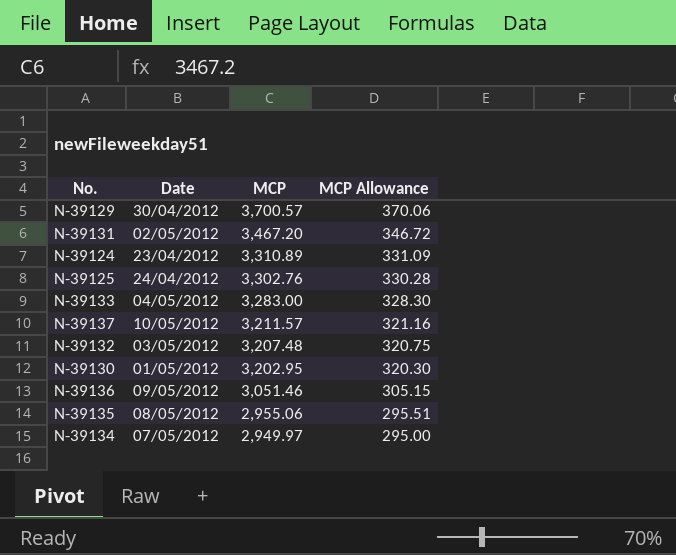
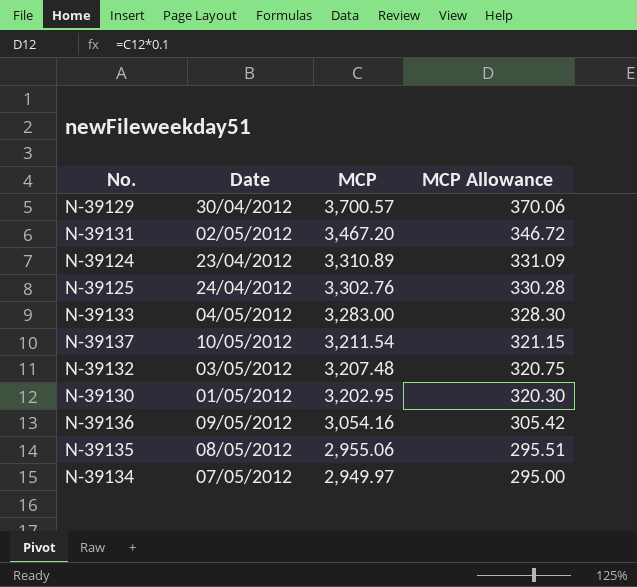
N-39137 | MCP: 3,211.57 -> 3,211.54
N-39137 | MCP Allowance: 321.16 -> 321.15
N-39136 | MCP: 3,051.46 -> 3,054.16
N-39136 | MCP Allowance: 305.15 -> 305.42

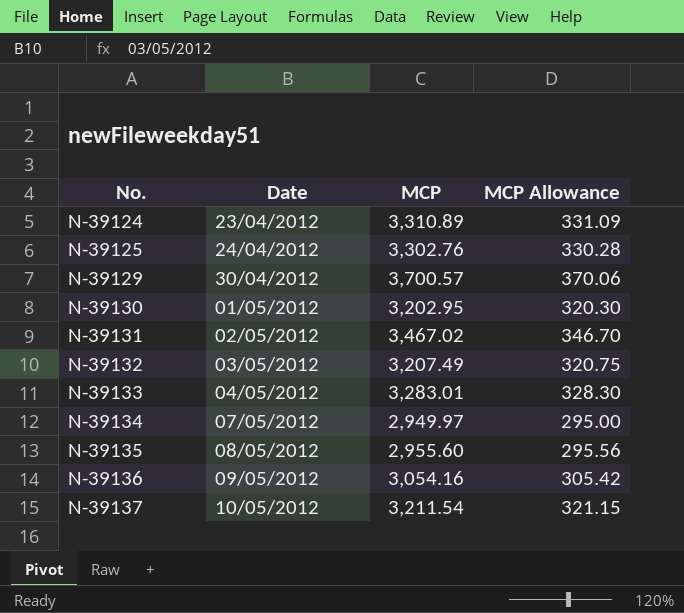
row order: MCP descending -> No. ascending
N-39131 | MCP: 3,467.20 -> 3,467.02
N-39131 | MCP Allowance: 346.72 -> 346.70
N-39132 | MCP: 3,207.48 -> 3,207.49
N-39133 | MCP: 3,283.00 -> 3,283.01
N-39135 | MCP: 2,955.06 -> 2,955.60
N-39135 | MCP Allowance: 295.51 -> 295.56

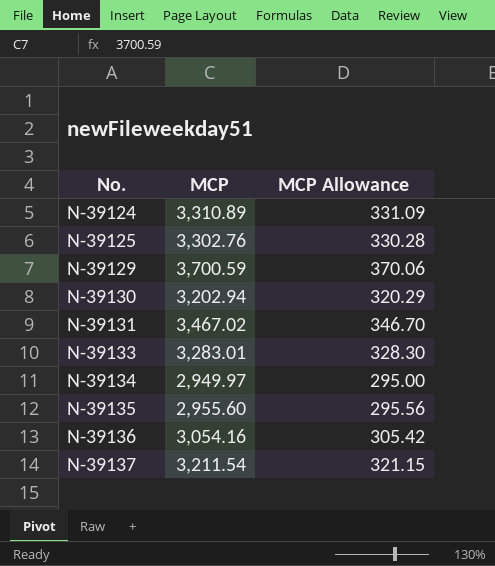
column Date | position: 2 -> none
row N-39132: 03/05/2012 | 3,207.49 | 320.75 -> none
N-39129 | MCP: 3,700.57 -> 3,700.59
N-39130 | MCP: 3,202.95 -> 3,202.94
N-39130 | MCP Allowance: 320.30 -> 320.29

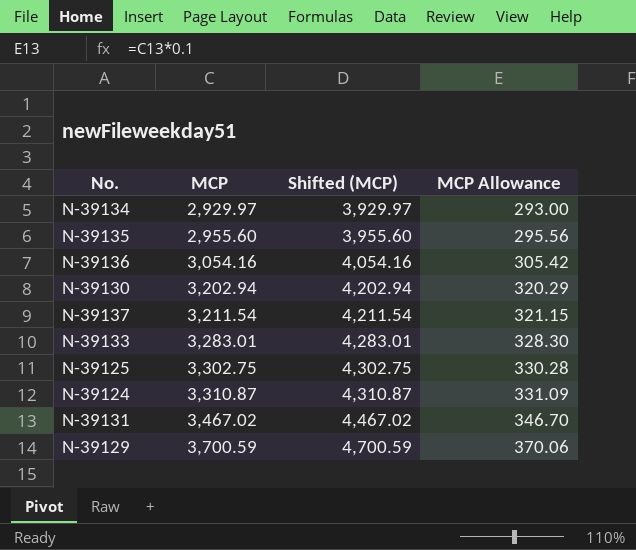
row order: No. ascending -> MCP ascending
column Shifted (MCP) | formula: none -> [MCP] + 1000
N-39134 | MCP: 2,949.97 -> 2,929.97
N-39134 | MCP Allowance: 295.00 -> 293.00
N-39125 | MCP: 3,302.76 -> 3,302.75
N-39124 | MCP: 3,310.89 -> 3,310.87

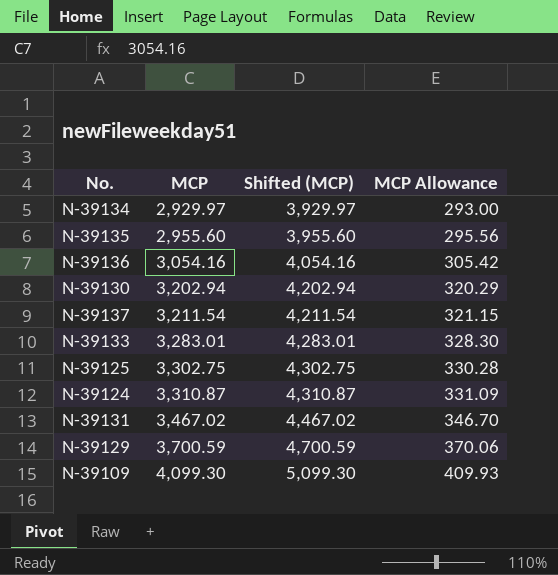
row N-39109: none -> 4,099.30 | 5,099.30 | 409.93

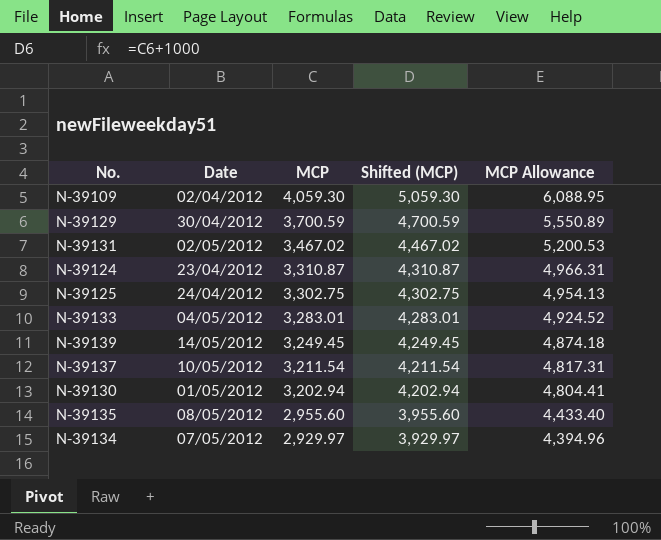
row order: MCP ascending -> MCP descending
column Date | position: none -> 2
column MCP Allowance | formula: [MCP] * 0.1 -> [MCP] * 1.5
row N-39136: 3,054.16 | 4,054.16 | 305.42 -> none
N-39109 | MCP: 4,099.30 -> 4,059.30
N-39109 | Shifted (MCP): 5,099.30 -> 5,059.30
row N-39139: none -> 14/05/2012 | 3,249.45 | 4,249.45 | 4,874.18

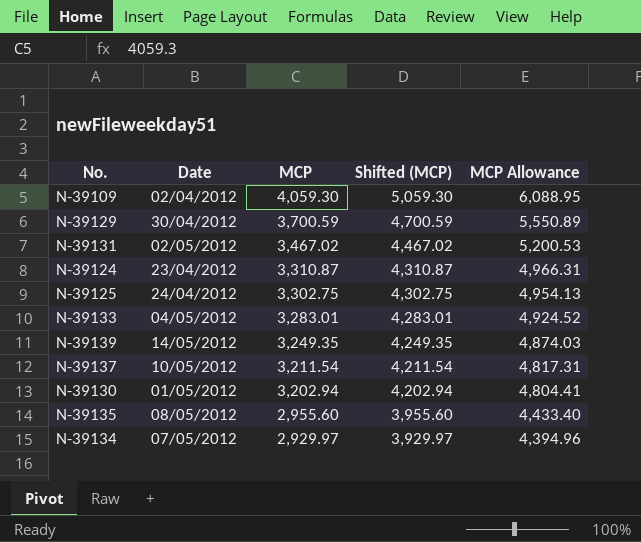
N-39139 | MCP: 3,249.45 -> 3,249.35
N-39139 | Shifted (MCP): 4,249.45 -> 4,249.35
N-39139 | MCP Allowance: 4,874.18 -> 4,874.03

